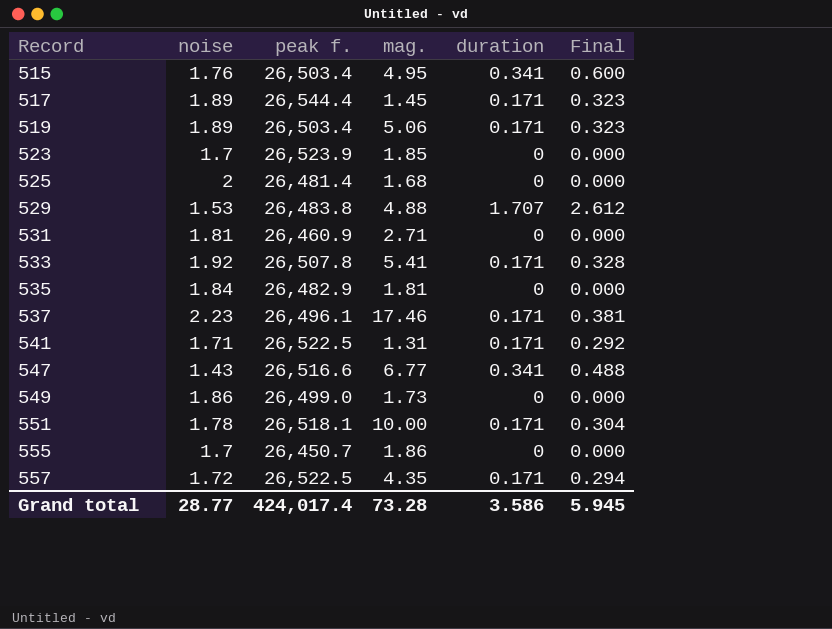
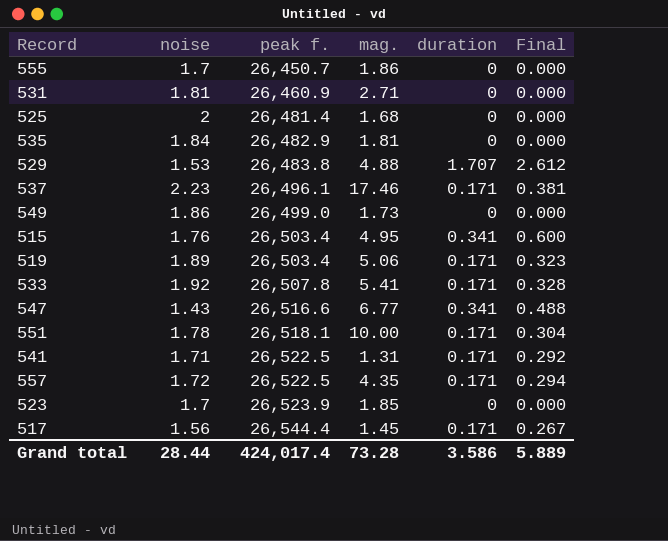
row order: Record ascending -> peak f. ascending
517 | noise: 1.89 -> 1.56
517 | Final: 0.323 -> 0.267
Grand total | noise: 28.77 -> 28.44
Grand total | Final: 5.945 -> 5.889

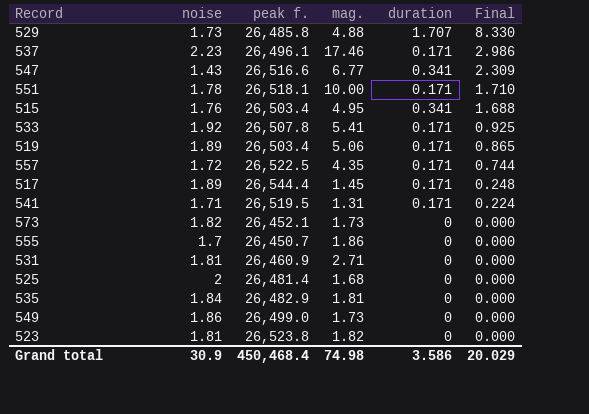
row order: peak f. ascending -> Final descending
column Final | formula: [noise] * [duration] -> [mag.] * [duration]
529 | noise: 1.53 -> 1.73
529 | peak f.: 26,483.8 -> 26,485.8
517 | noise: 1.56 -> 1.89
541 | peak f.: 26,522.5 -> 26,519.5
row 573: none -> 1.82 | 26,452.1 | 1.73 | 0 | 0.000
523 | noise: 1.7 -> 1.81
523 | peak f.: 26,523.9 -> 26,523.8
523 | mag.: 1.85 -> 1.82
Grand total | noise: 28.44 -> 30.9
Grand total | peak f.: 424,017.4 -> 450,468.4
Grand total | mag.: 73.28 -> 74.98
Grand total | Final: 5.889 -> 20.029

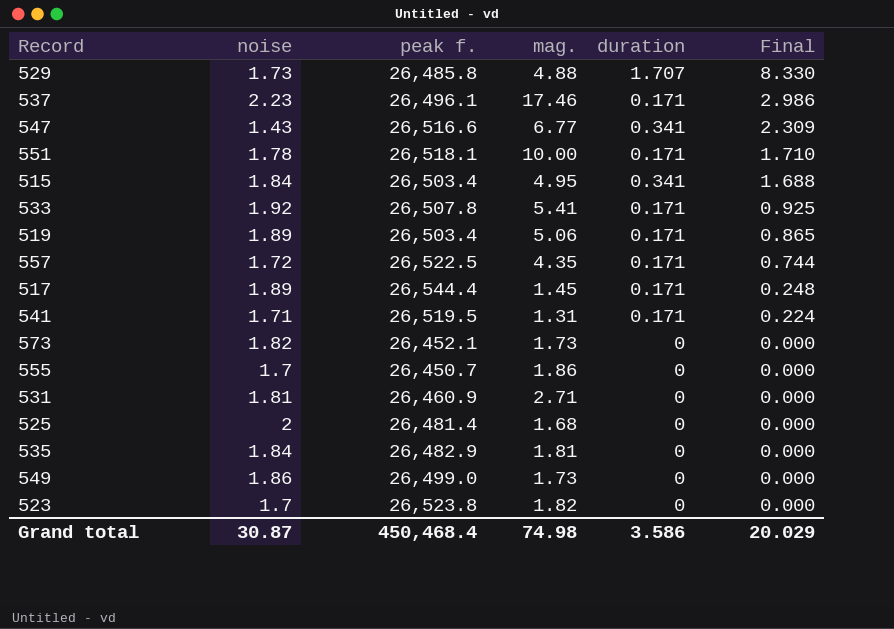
515 | noise: 1.76 -> 1.84
523 | noise: 1.81 -> 1.7
Grand total | noise: 30.9 -> 30.87

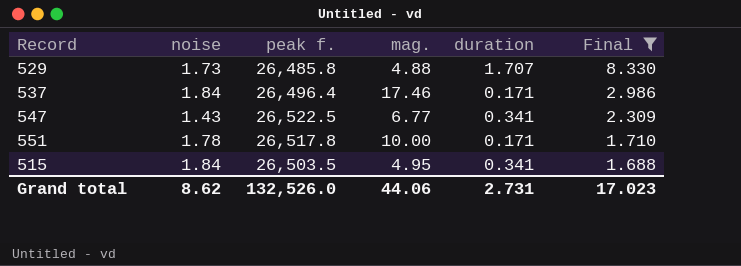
filter: none -> Final >= 1.688
537 | noise: 2.23 -> 1.84
537 | peak f.: 26,496.1 -> 26,496.4
547 | peak f.: 26,516.6 -> 26,522.5
551 | peak f.: 26,518.1 -> 26,517.8
515 | peak f.: 26,503.4 -> 26,503.5
Grand total | noise: 30.87 -> 8.62
Grand total | peak f.: 450,468.4 -> 132,526.0
Grand total | mag.: 74.98 -> 44.06
Grand total | duration: 3.586 -> 2.731
Grand total | Final: 20.029 -> 17.023

